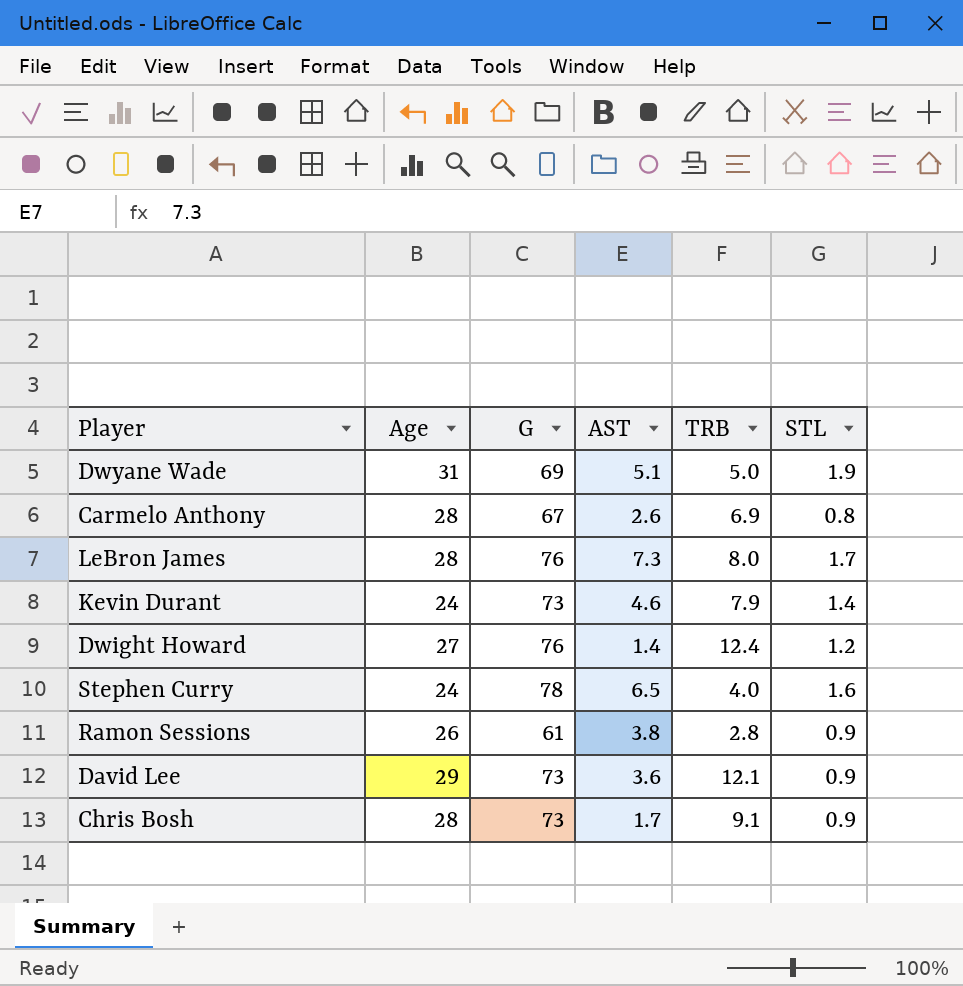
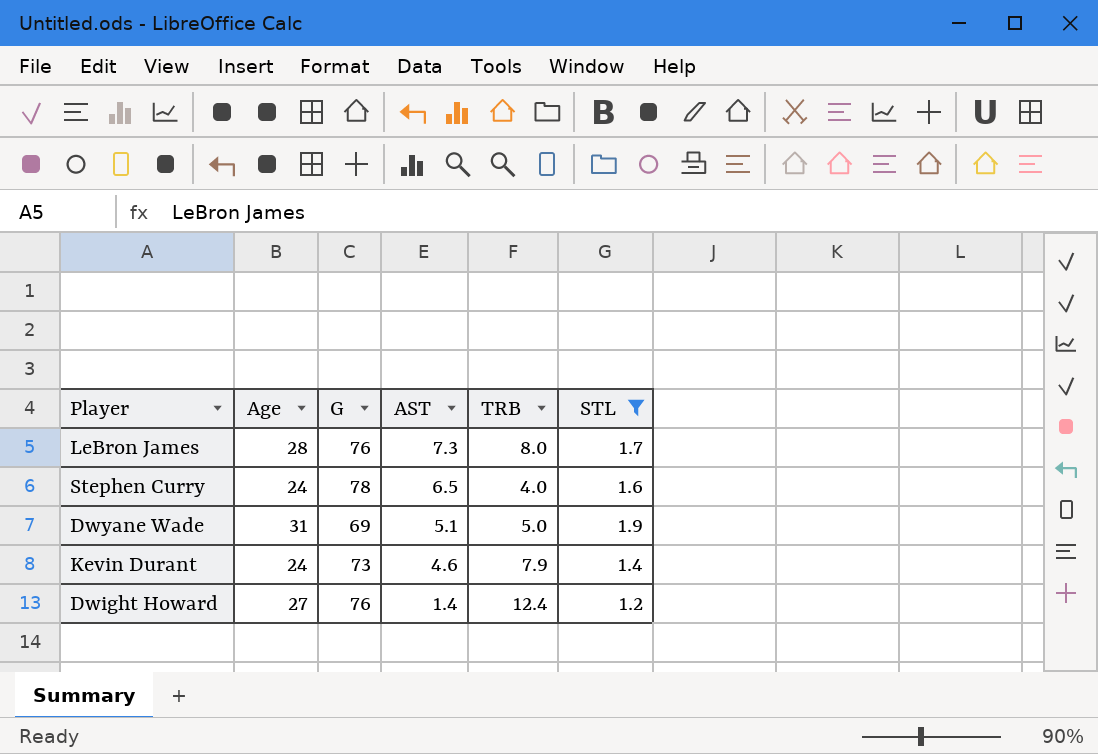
filter: none -> STL >= 1.2
row order: none -> AST descending

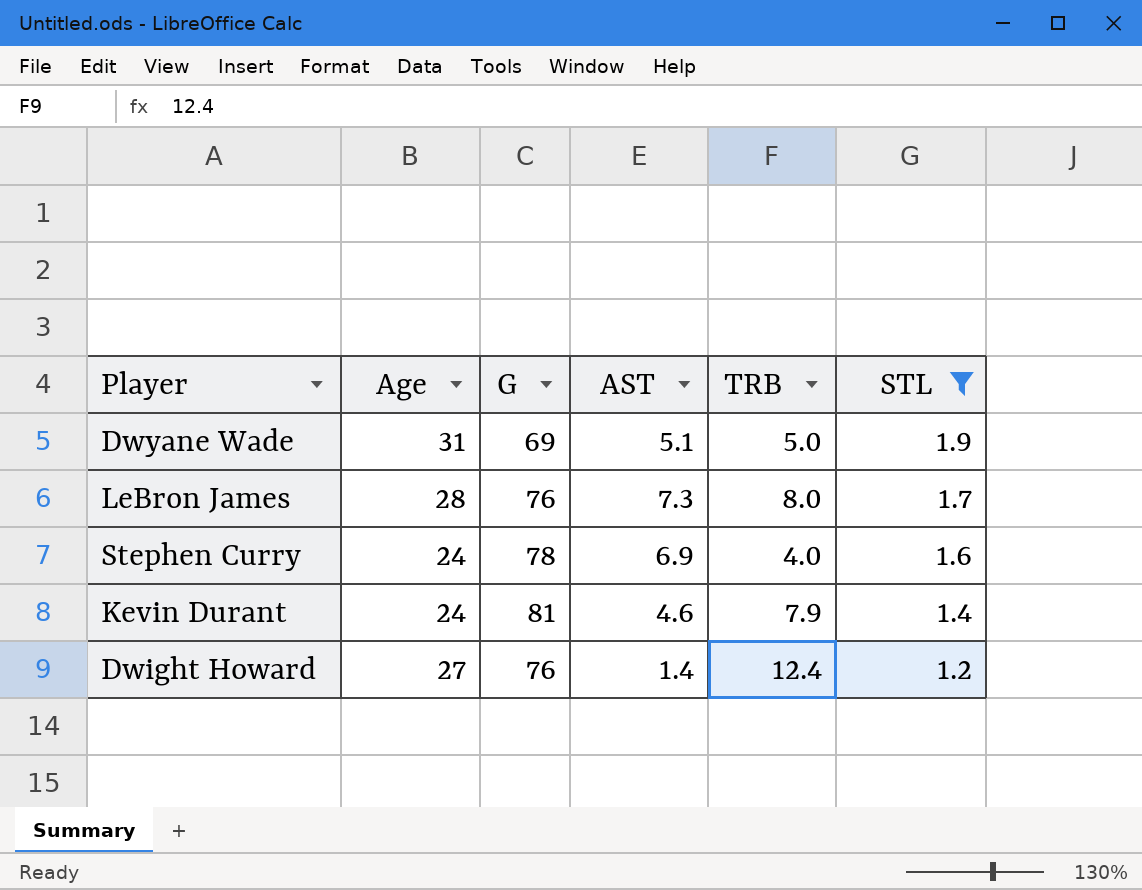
row order: AST descending -> STL descending
Stephen Curry | AST: 6.5 -> 6.9
Kevin Durant | G: 73 -> 81

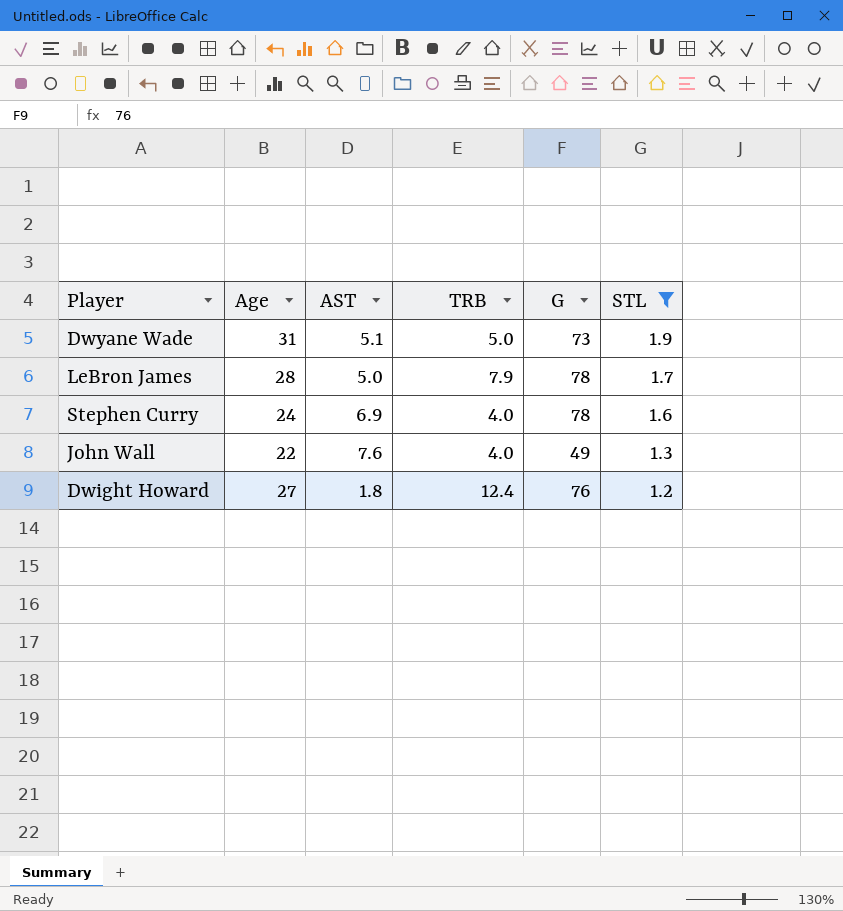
column G | position: 3 -> 5
row Kevin Durant: 24 | 81 | 4.6 | 7.9 | 1.4 -> none
Dwyane Wade | G: 69 -> 73
LeBron James | AST: 7.3 -> 5.0
LeBron James | TRB: 8.0 -> 7.9
LeBron James | G: 76 -> 78
row John Wall: none -> 22 | 7.6 | 4.0 | 49 | 1.3
Dwight Howard | AST: 1.4 -> 1.8

